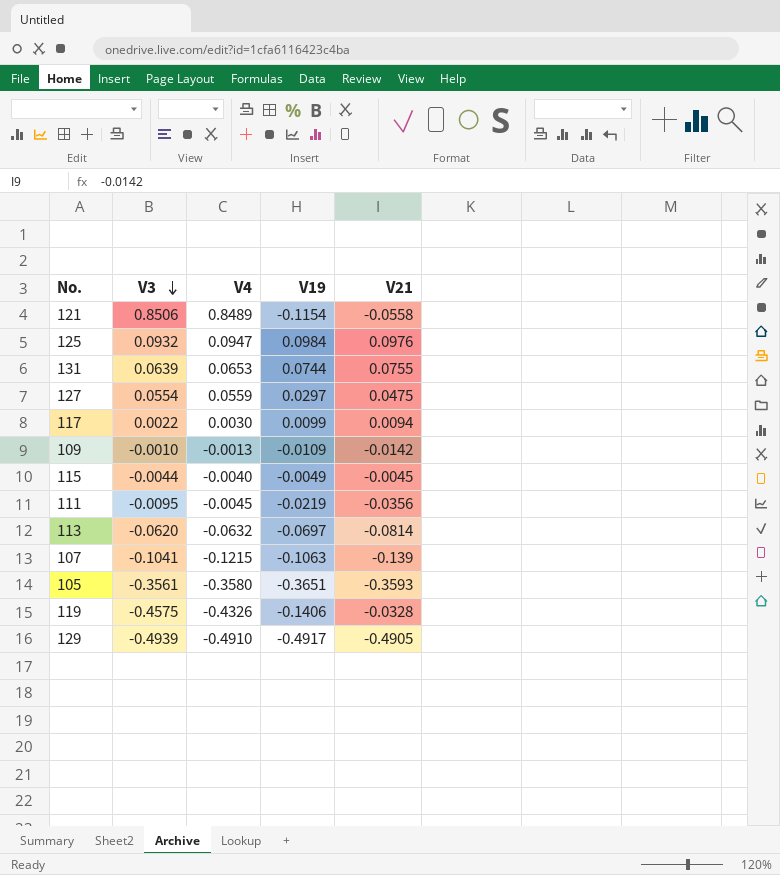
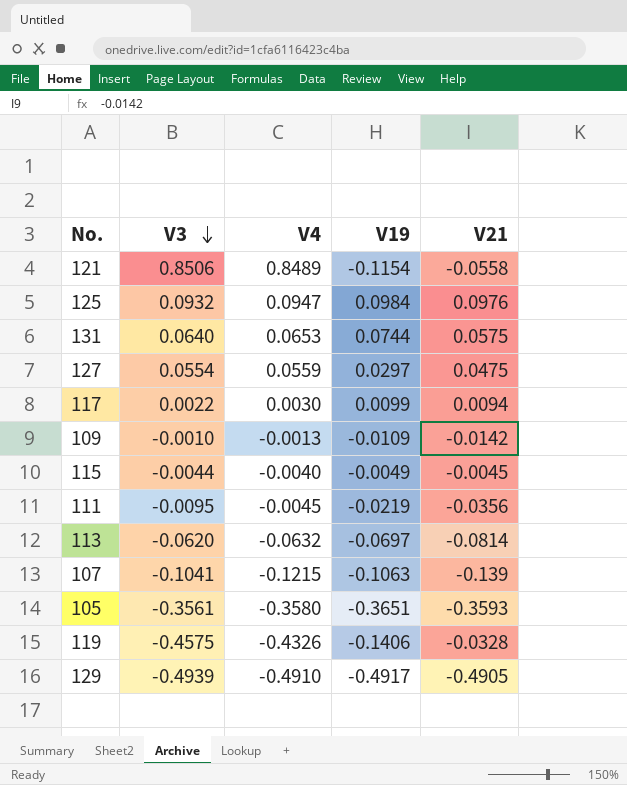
131 | V3: 0.0639 -> 0.0640
131 | V21: 0.0755 -> 0.0575

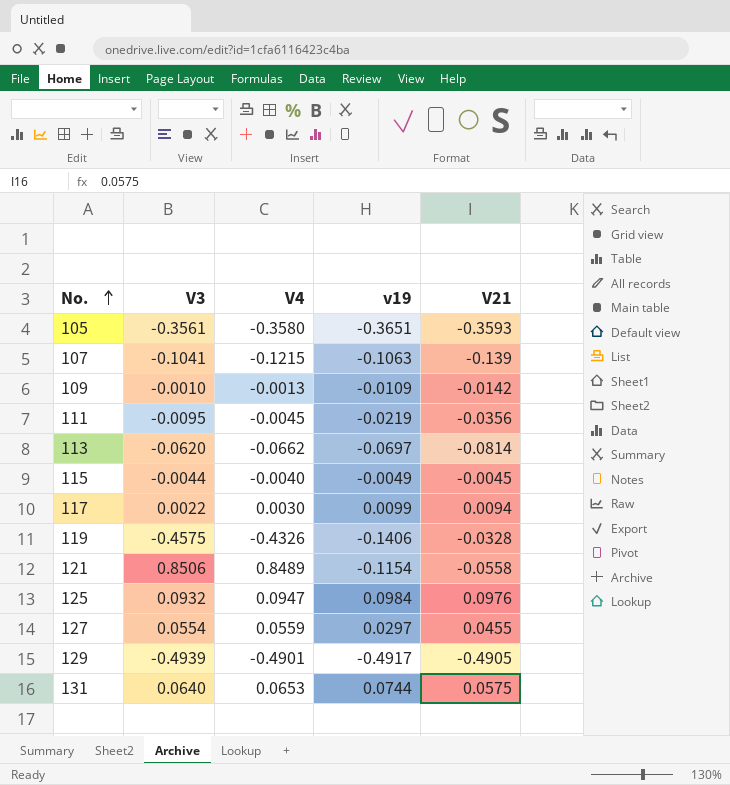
row order: V3 descending -> No. ascending
column name: V19 -> v19
113 | V4: -0.0632 -> -0.0662
127 | V21: 0.0475 -> 0.0455
129 | V4: -0.4910 -> -0.4901

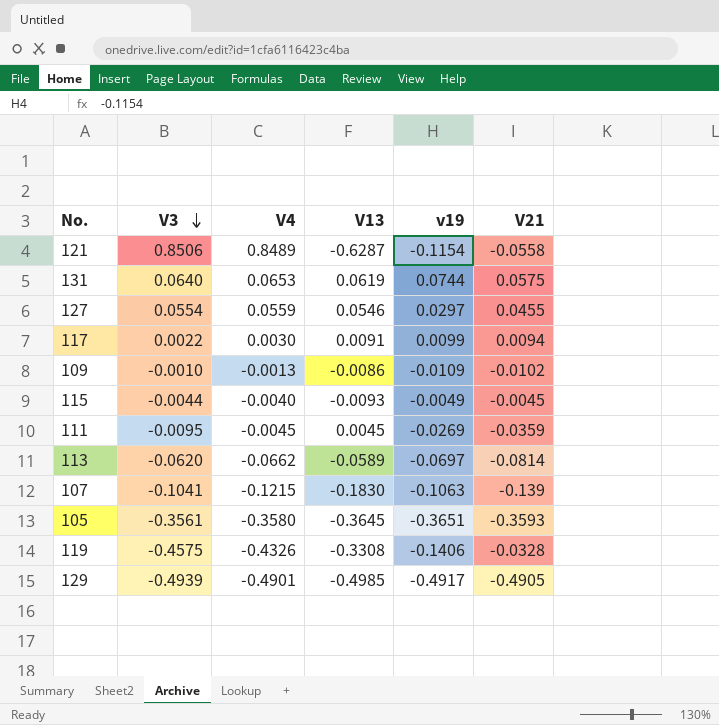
row order: No. ascending -> V3 descending
column V13 | position: none -> 4
row 125: 0.0932 | 0.0947 | 0.0984 | 0.0976 -> none
109 | V21: -0.0142 -> -0.0102
111 | v19: -0.0219 -> -0.0269
111 | V21: -0.0356 -> -0.0359

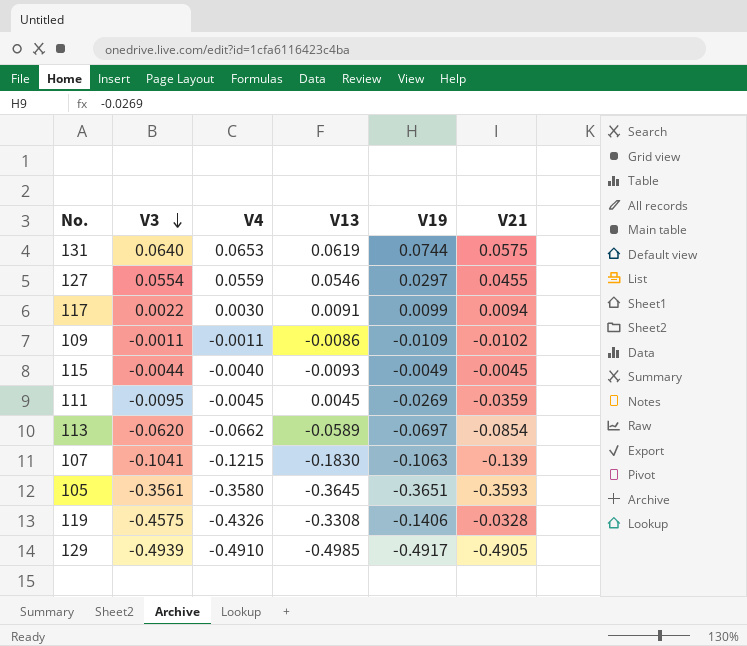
column name: v19 -> V19
row 121: 0.8506 | 0.8489 | -0.6287 | -0.1154 | -0.0558 -> none
109 | V3: -0.0010 -> -0.0011
109 | V4: -0.0013 -> -0.0011
113 | V21: -0.0814 -> -0.0854
129 | V4: -0.4901 -> -0.4910

